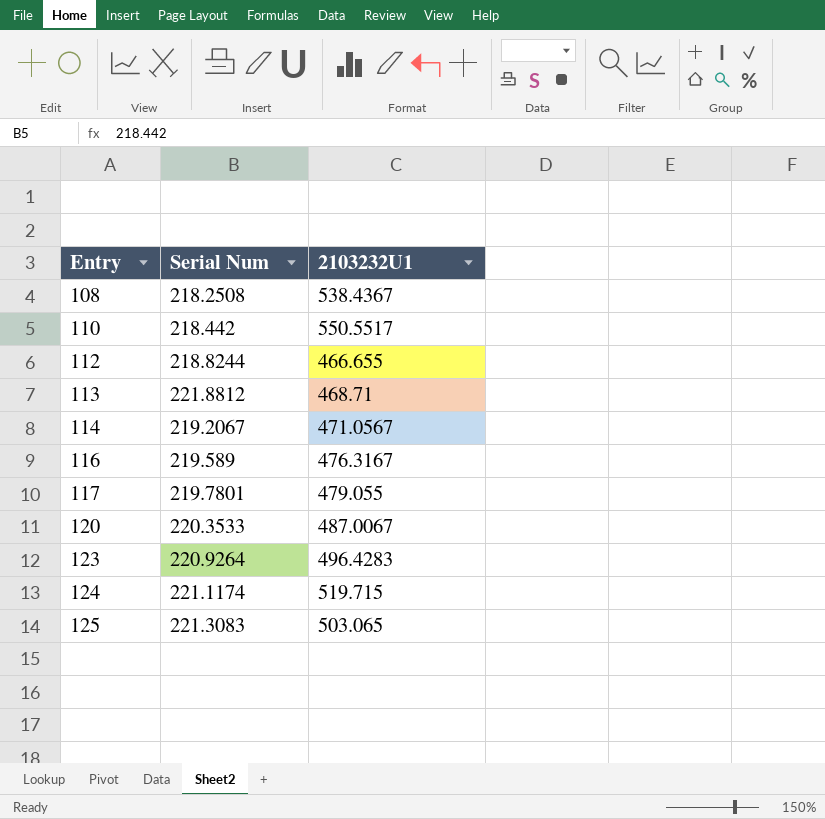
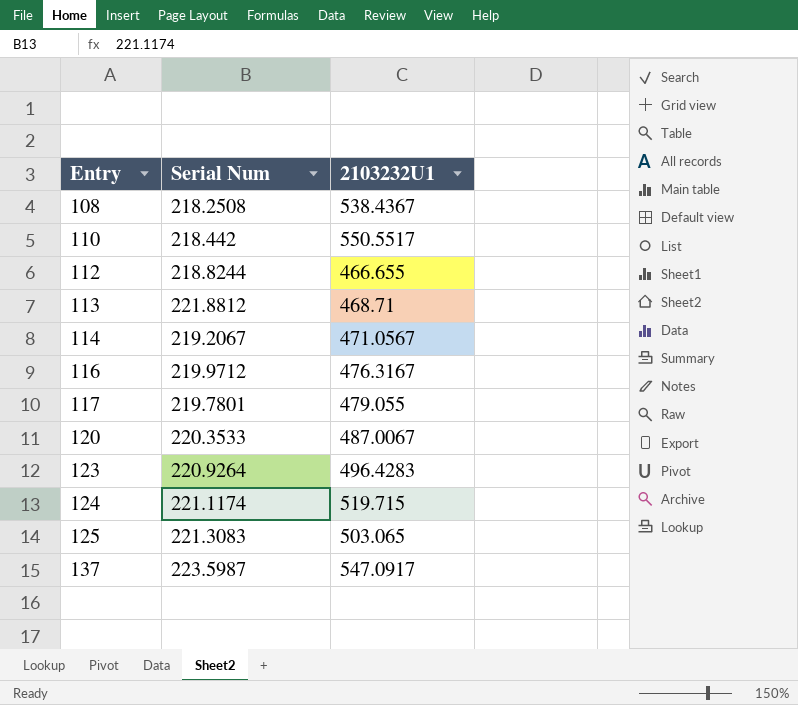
116 | Serial Num: 219.589 -> 219.9712
row 137: none -> 223.5987 | 547.0917

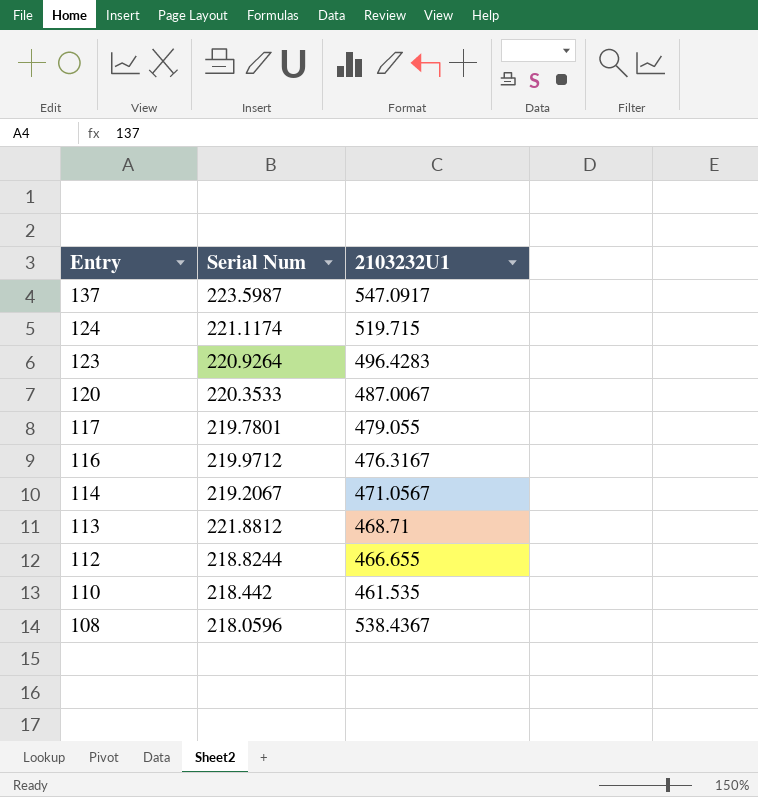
row order: Entry ascending -> Entry descending
row 125: 221.3083 | 503.065 -> none
110 | 2103232U1: 550.5517 -> 461.535
108 | Serial Num: 218.2508 -> 218.0596

